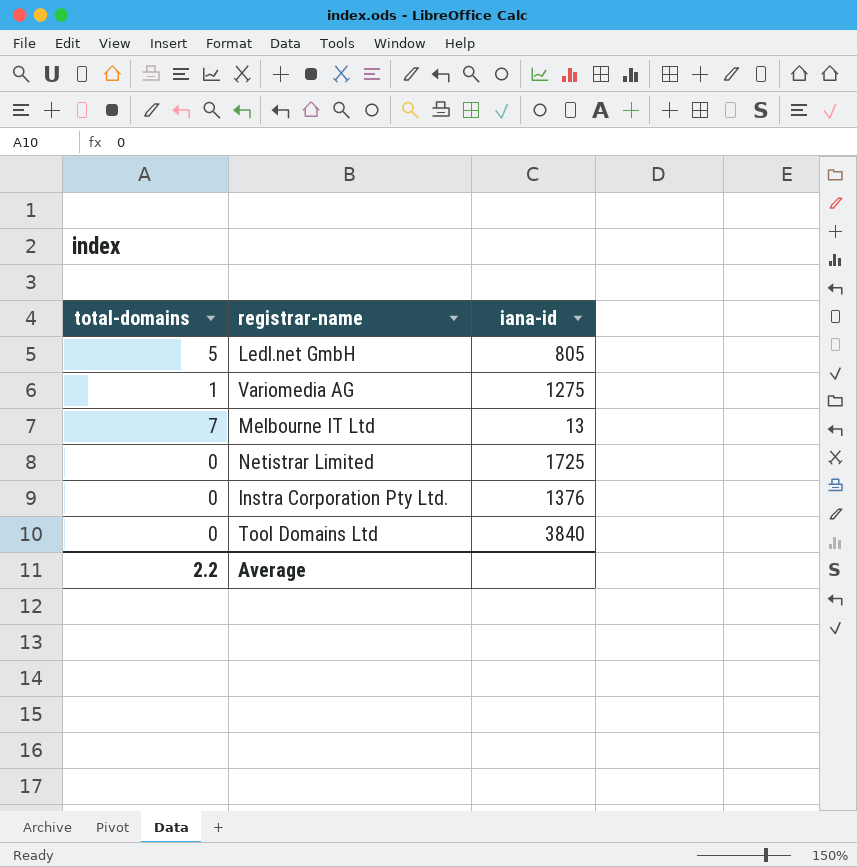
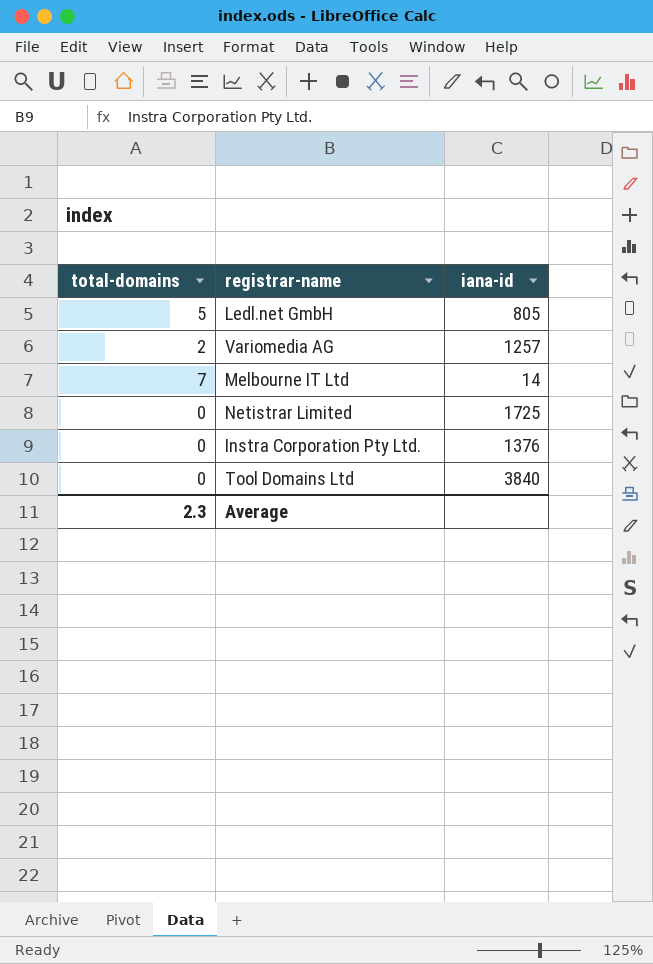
Variomedia AG | total-domains: 1 -> 2
Variomedia AG | iana-id: 1275 -> 1257
Melbourne IT Ltd | iana-id: 13 -> 14
Average | total-domains: 2.2 -> 2.3

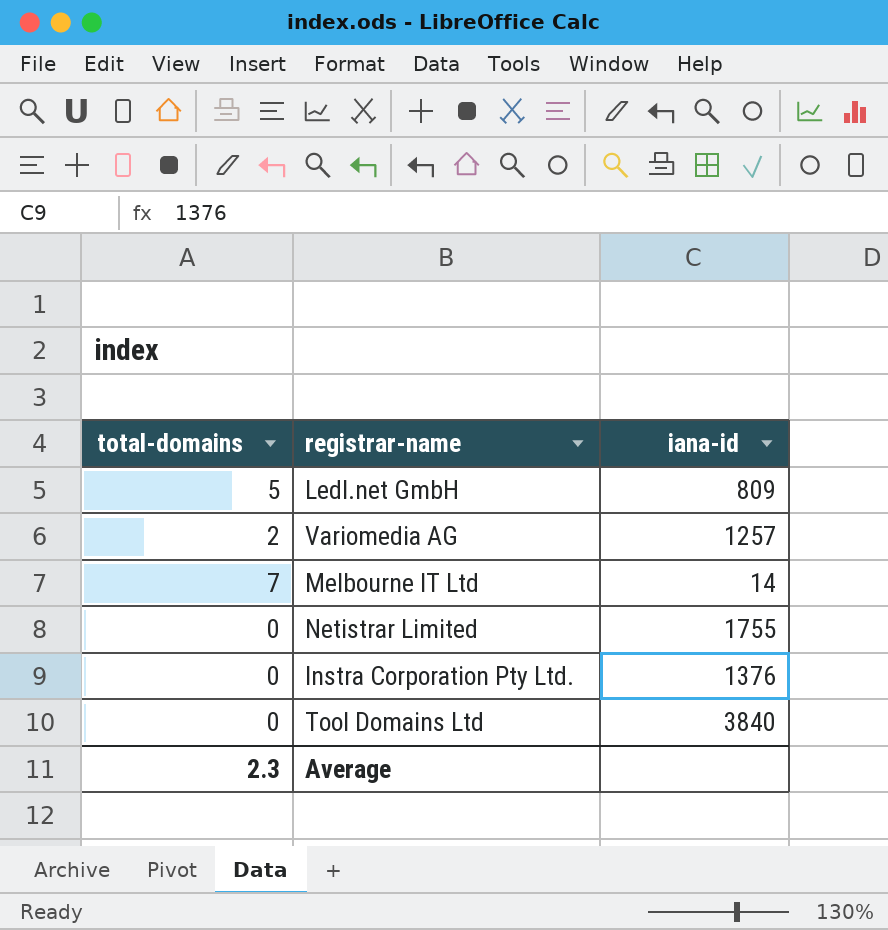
Ledl.net GmbH | iana-id: 805 -> 809
Netistrar Limited | iana-id: 1725 -> 1755

